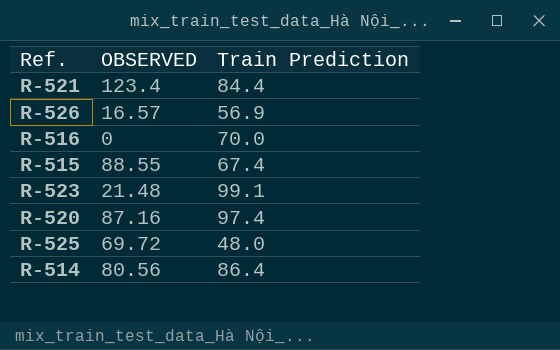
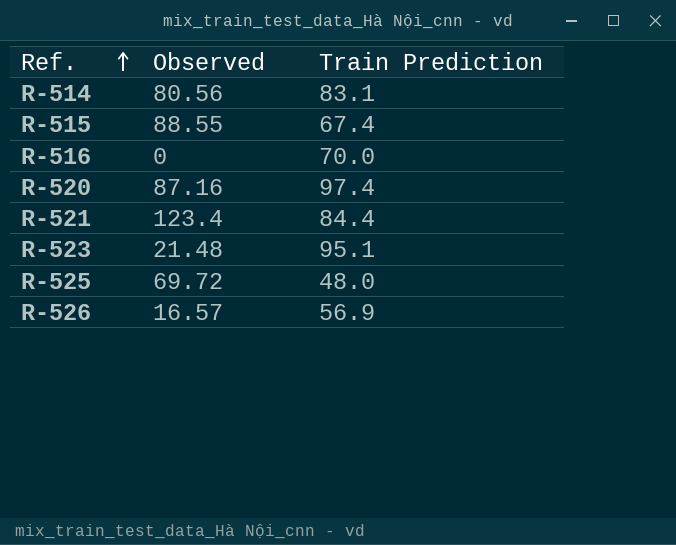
row order: none -> Ref. ascending
column name: OBSERVED -> Observed
R-514 | Train Prediction: 86.4 -> 83.1
R-523 | Train Prediction: 99.1 -> 95.1

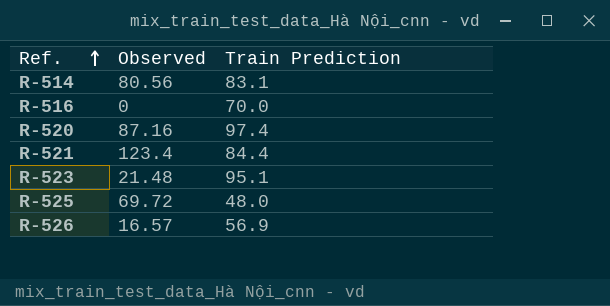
row R-515: 88.55 | 67.4 -> none

